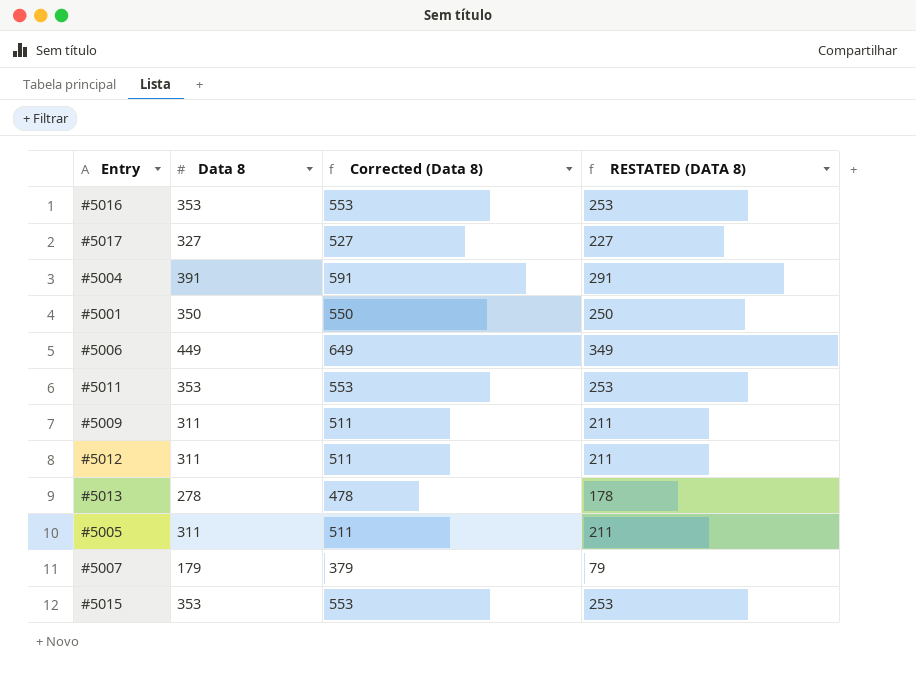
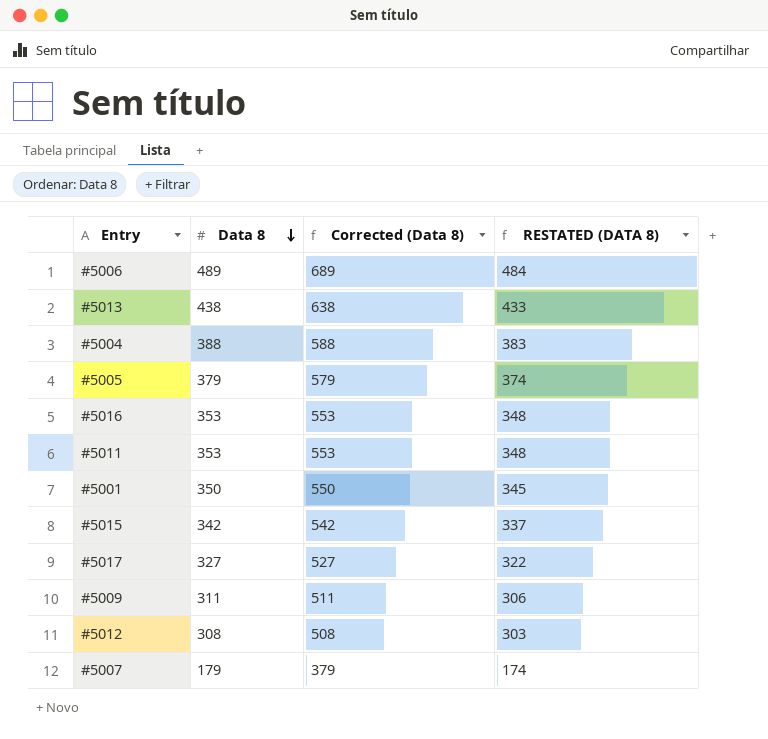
row order: none -> Data 8 descending
column RESTATED (DATA 8) | formula: [Data 8] - 100 -> [Data 8] - 5
#5006 | Data 8: 449 -> 489
#5006 | Corrected (Data 8): 649 -> 689
#5013 | Data 8: 278 -> 438
#5013 | Corrected (Data 8): 478 -> 638
#5004 | Data 8: 391 -> 388
#5004 | Corrected (Data 8): 591 -> 588
#5005 | Data 8: 311 -> 379
#5005 | Corrected (Data 8): 511 -> 579
#5015 | Data 8: 353 -> 342
#5015 | Corrected (Data 8): 553 -> 542
#5012 | Data 8: 311 -> 308
#5012 | Corrected (Data 8): 511 -> 508

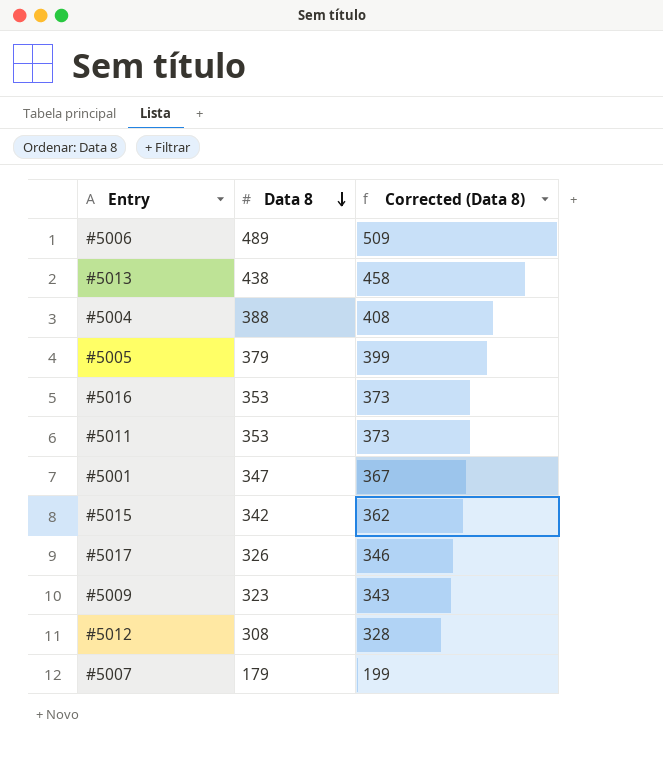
column RESTATED (DATA 8) | formula: [Data 8] - 5 -> none
column Corrected (Data 8) | formula: [Data 8] + 200 -> [Data 8] + 20
#5001 | Data 8: 350 -> 347
#5017 | Data 8: 327 -> 326
#5009 | Data 8: 311 -> 323

